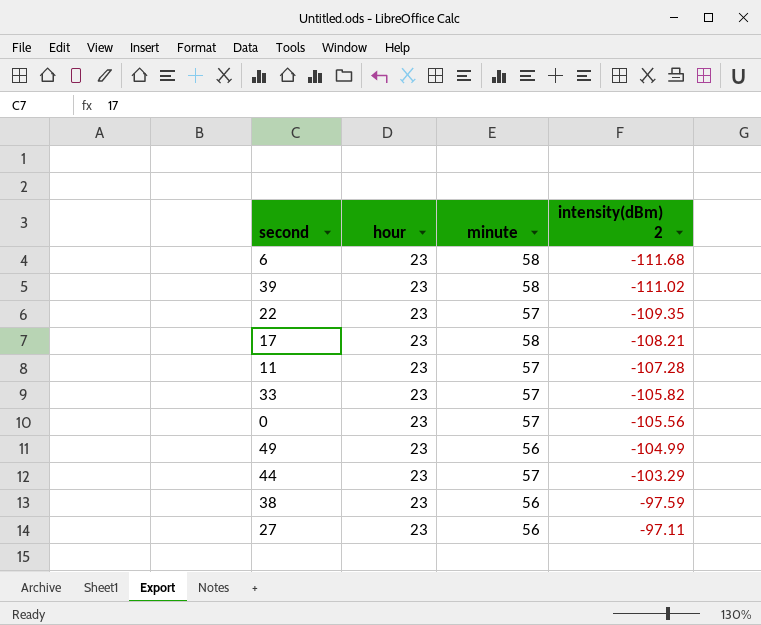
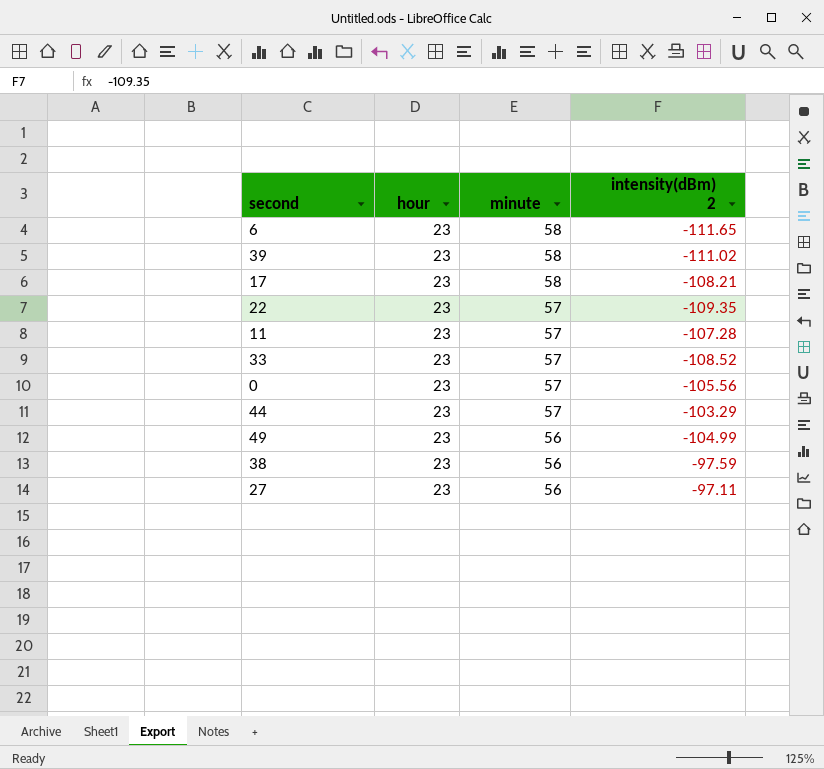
row order: intensity(dBm) 2 ascending -> minute descending
6 | intensity(dBm) 2: -111.68 -> -111.65
33 | intensity(dBm) 2: -105.82 -> -108.52

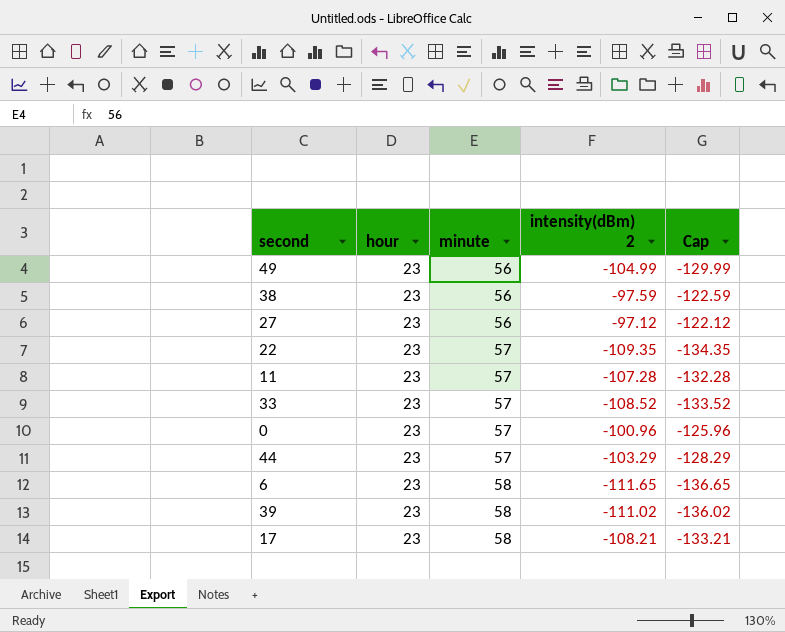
row order: minute descending -> minute ascending
column Cap | formula: none -> [intensity(dBm) 2] - 25
27 | intensity(dBm) 2: -97.11 -> -97.12
0 | intensity(dBm) 2: -105.56 -> -100.96

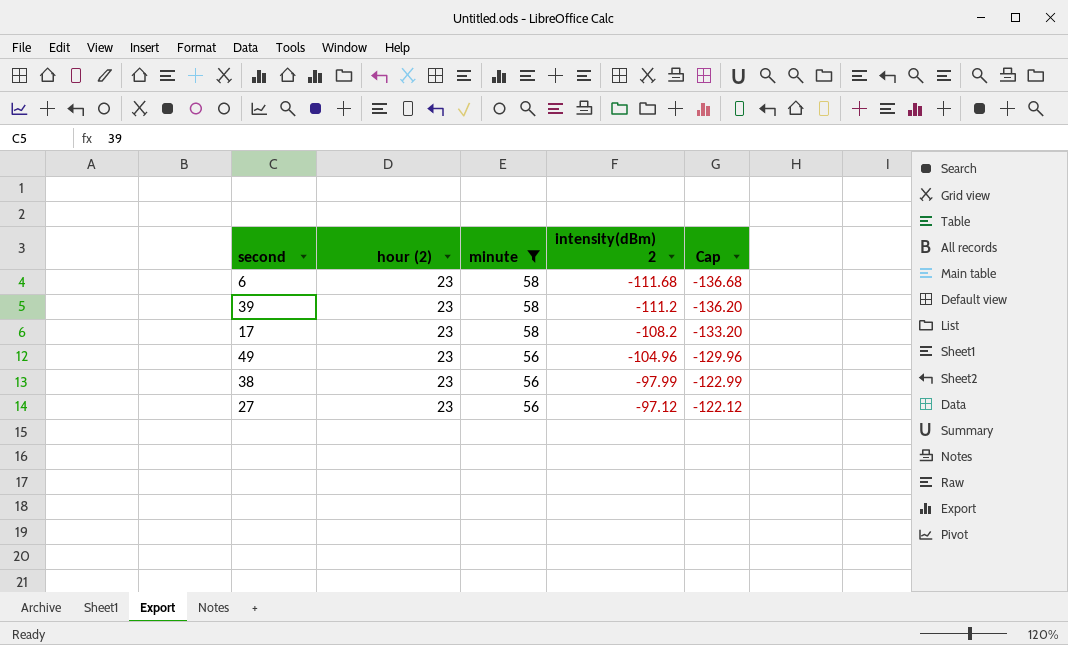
filter: none -> minute != 57
row order: minute ascending -> minute descending
column name: hour -> hour (2)
6 | intensity(dBm) 2: -111.65 -> -111.68
6 | Cap: -136.65 -> -136.68
39 | intensity(dBm) 2: -111.02 -> -111.2
39 | Cap: -136.02 -> -136.20
17 | intensity(dBm) 2: -108.21 -> -108.2
17 | Cap: -133.21 -> -133.20
49 | intensity(dBm) 2: -104.99 -> -104.96
49 | Cap: -129.99 -> -129.96
38 | intensity(dBm) 2: -97.59 -> -97.99
38 | Cap: -122.59 -> -122.99

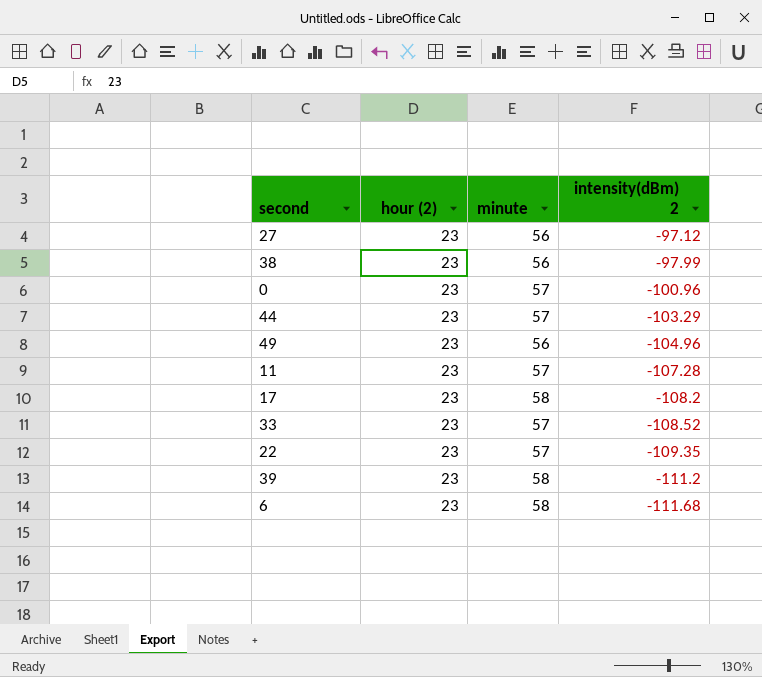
filter: minute != 57 -> none
row order: minute descending -> intensity(dBm) 2 descending
column Cap | formula: [intensity(dBm) 2] - 25 -> none

